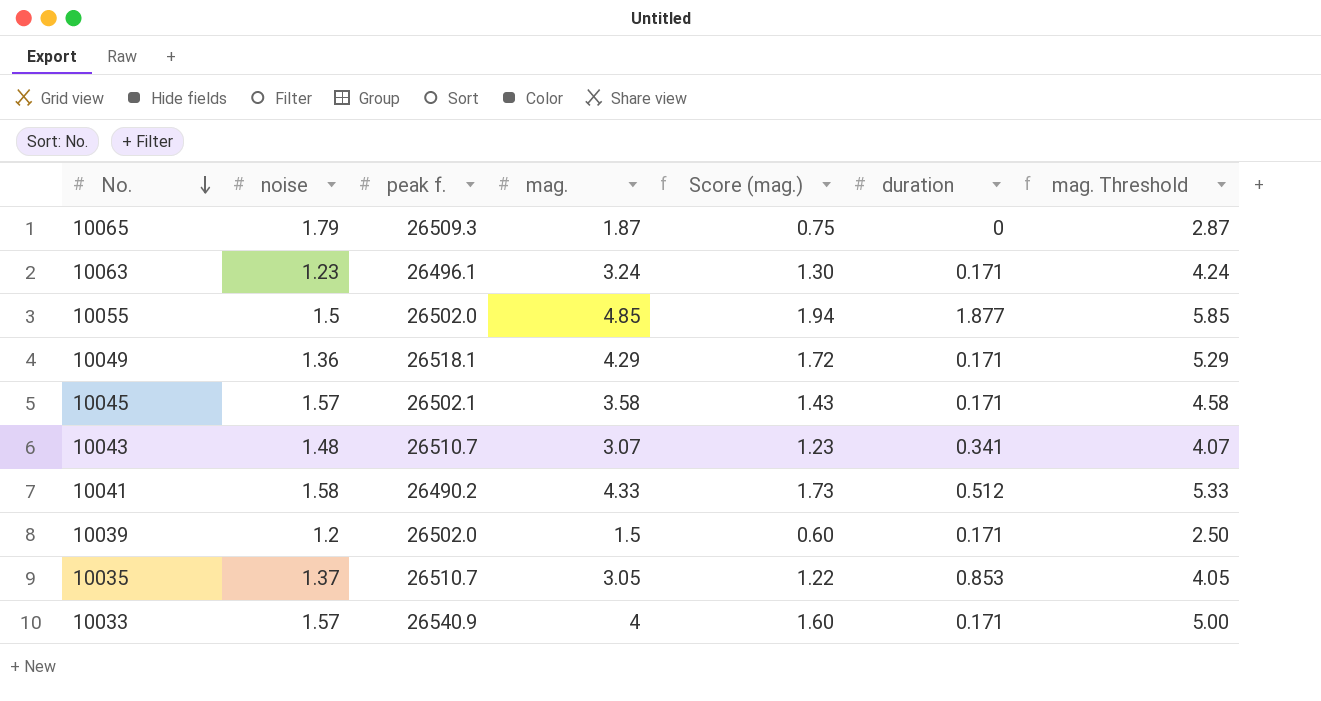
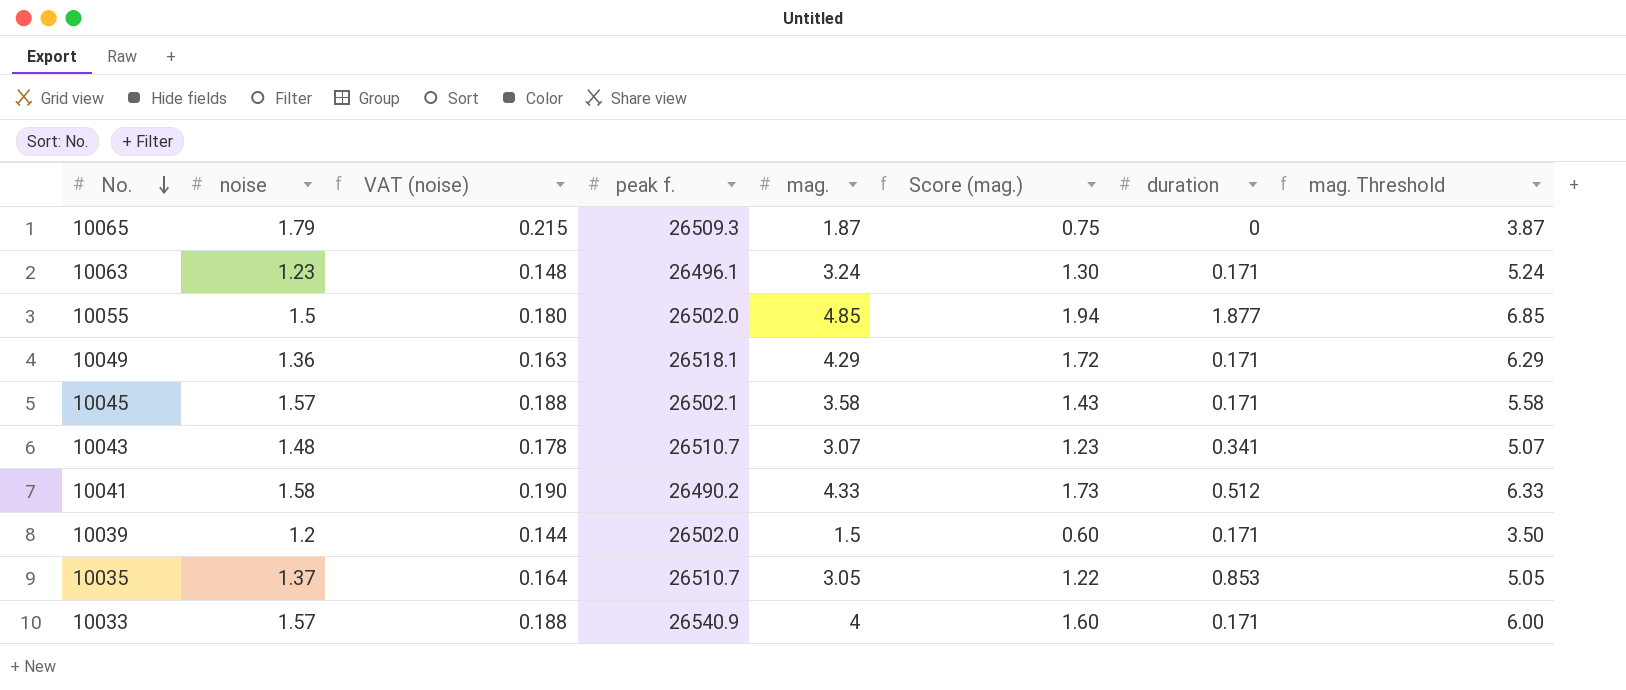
column VAT (noise) | formula: none -> [noise] * 0.12
column mag. Threshold | formula: [mag.] + 1 -> [mag.] + 2

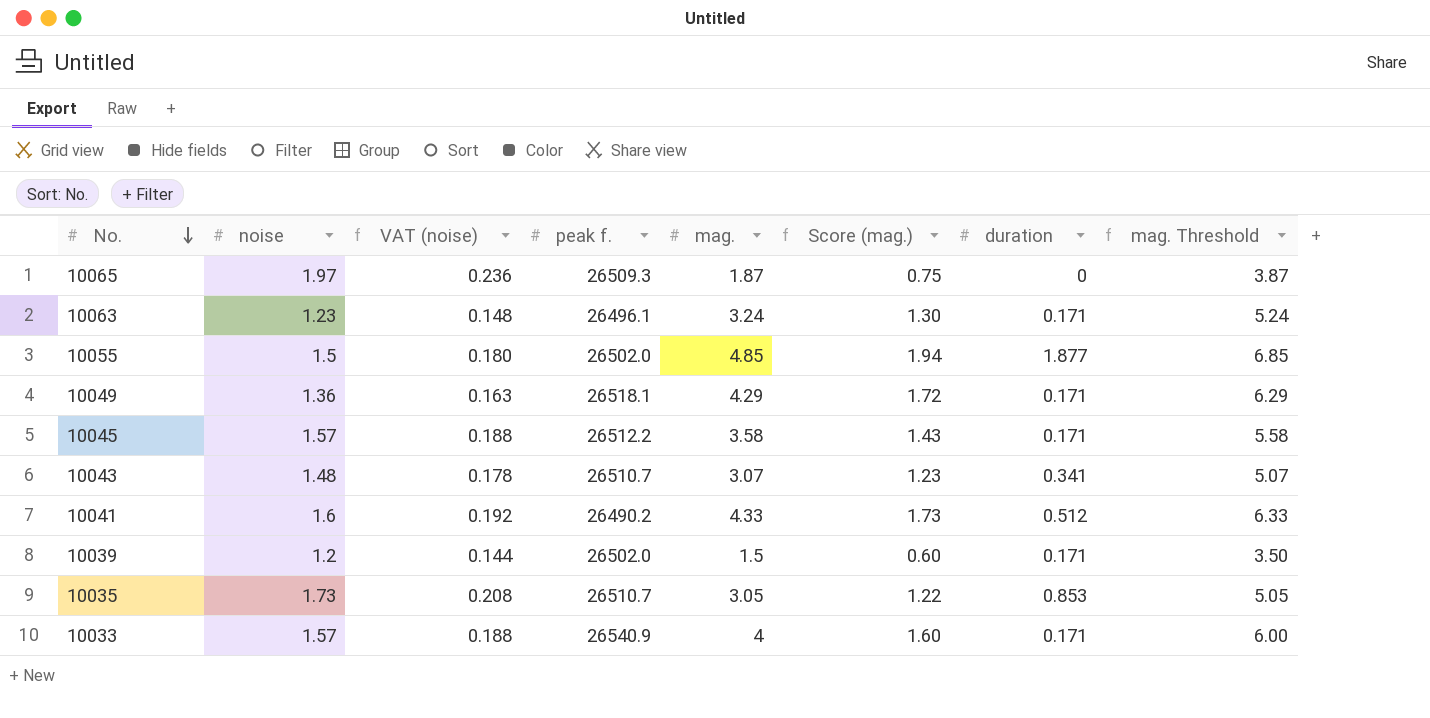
10065 | noise: 1.79 -> 1.97
10065 | VAT (noise): 0.215 -> 0.236
10045 | peak f.: 26502.1 -> 26512.2
10041 | noise: 1.58 -> 1.6
10041 | VAT (noise): 0.190 -> 0.192
10035 | noise: 1.37 -> 1.73
10035 | VAT (noise): 0.164 -> 0.208

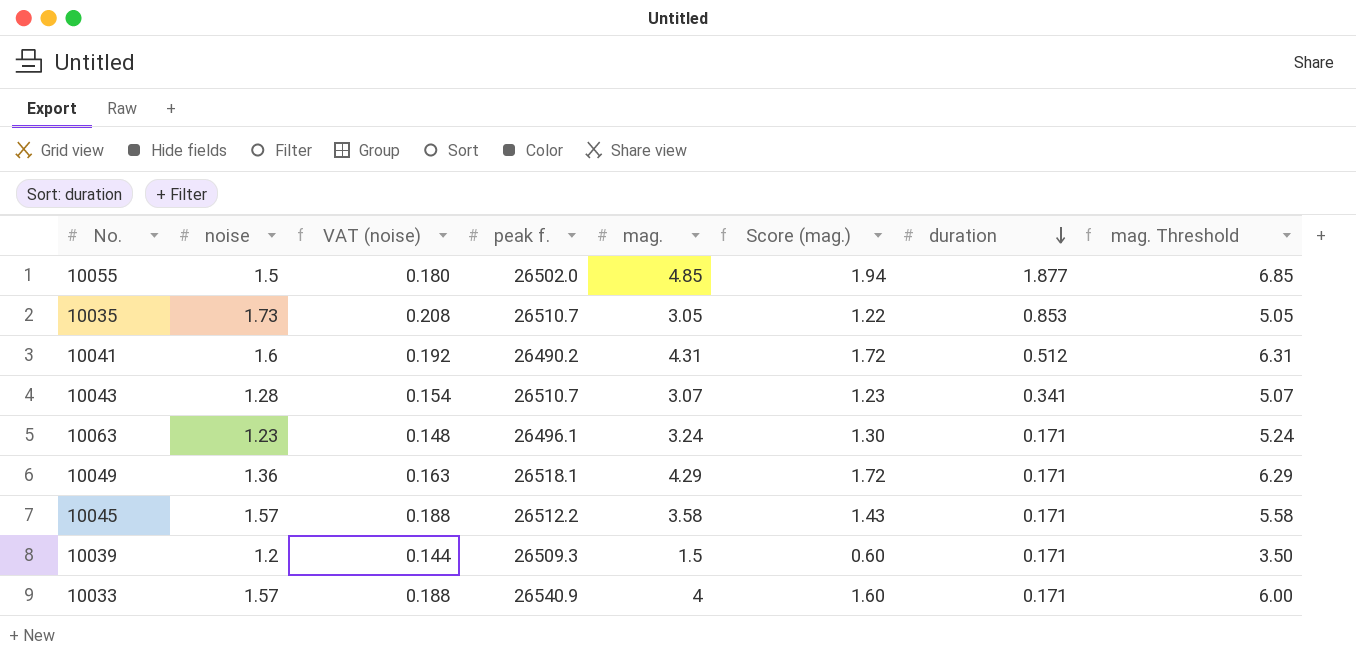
row order: No. descending -> duration descending
row 10065: 1.97 | 0.236 | 26509.3 | 1.87 | 0.75 | 0 | 3.87 -> none
10041 | mag.: 4.33 -> 4.31
10041 | Score (mag.): 1.73 -> 1.72
10041 | mag. Threshold: 6.33 -> 6.31
10043 | noise: 1.48 -> 1.28
10043 | VAT (noise): 0.178 -> 0.154
10039 | peak f.: 26502.0 -> 26509.3

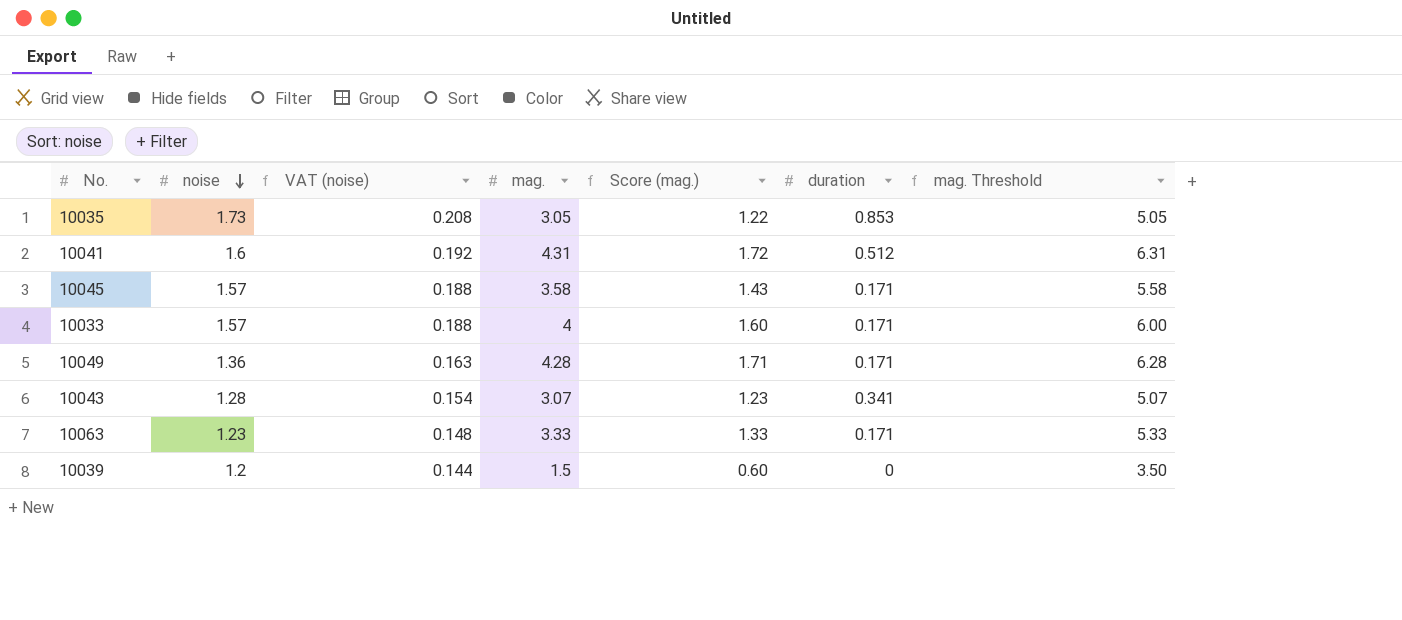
row order: duration descending -> noise descending
column peak f. | position: 4 -> none
row 10055: 1.5 | 0.180 | 26502.0 | 4.85 | 1.94 | 1.877 | 6.85 -> none
10049 | mag.: 4.29 -> 4.28
10049 | Score (mag.): 1.72 -> 1.71
10049 | mag. Threshold: 6.29 -> 6.28
10063 | mag.: 3.24 -> 3.33
10063 | Score (mag.): 1.30 -> 1.33
10063 | mag. Threshold: 5.24 -> 5.33
10039 | duration: 0.171 -> 0

